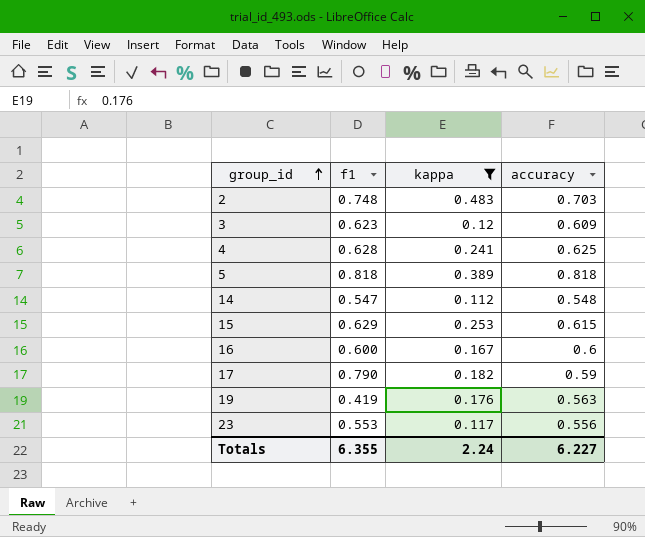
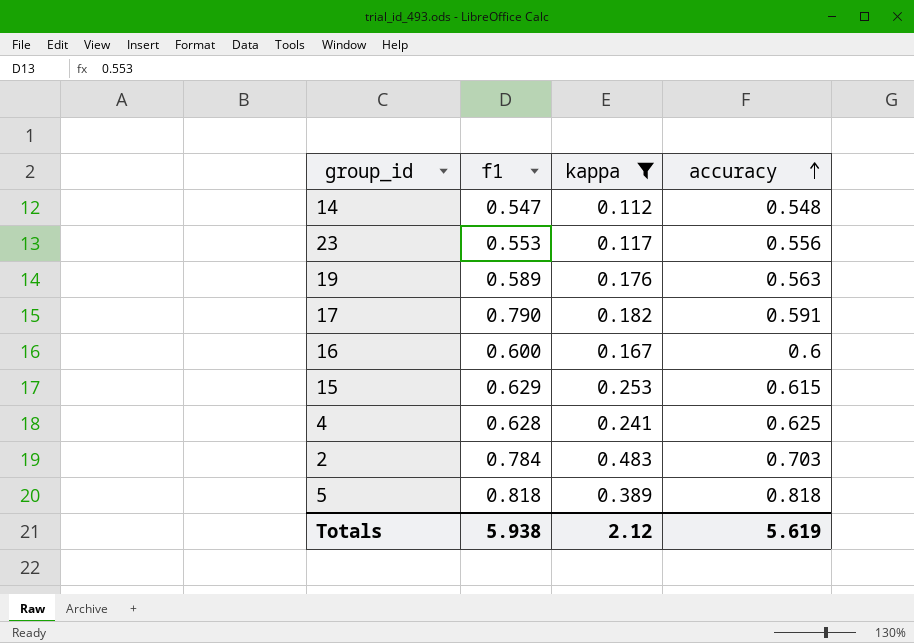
row order: group_id ascending -> accuracy ascending
row 3: 0.623 | 0.12 | 0.609 -> none
19 | f1: 0.419 -> 0.589
17 | accuracy: 0.59 -> 0.591
2 | f1: 0.748 -> 0.784
Totals | f1: 6.355 -> 5.938
Totals | kappa: 2.24 -> 2.12
Totals | accuracy: 6.227 -> 5.619

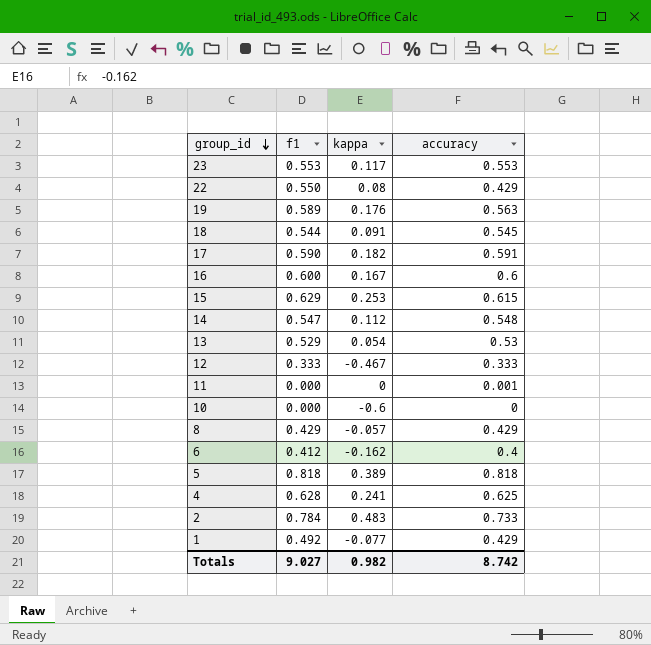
filter: kappa >= 0.112 -> none
row order: accuracy ascending -> group_id descending
23 | accuracy: 0.556 -> 0.553
17 | f1: 0.790 -> 0.590
2 | accuracy: 0.703 -> 0.733
Totals | f1: 5.938 -> 9.027
Totals | kappa: 2.12 -> 0.982
Totals | accuracy: 5.619 -> 8.742

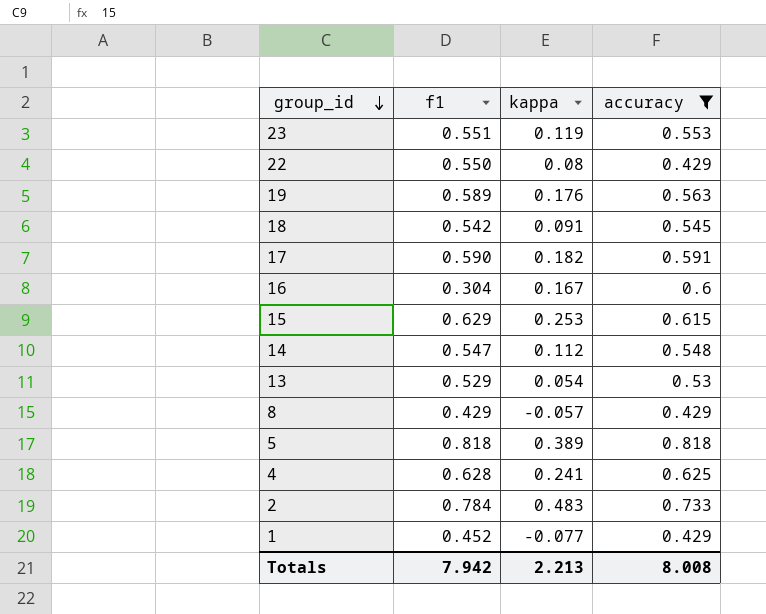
filter: none -> accuracy >= 0.429
23 | f1: 0.553 -> 0.551
23 | kappa: 0.117 -> 0.119
18 | f1: 0.544 -> 0.542
16 | f1: 0.600 -> 0.304
1 | f1: 0.492 -> 0.452
Totals | f1: 9.027 -> 7.942
Totals | kappa: 0.982 -> 2.213
Totals | accuracy: 8.742 -> 8.008

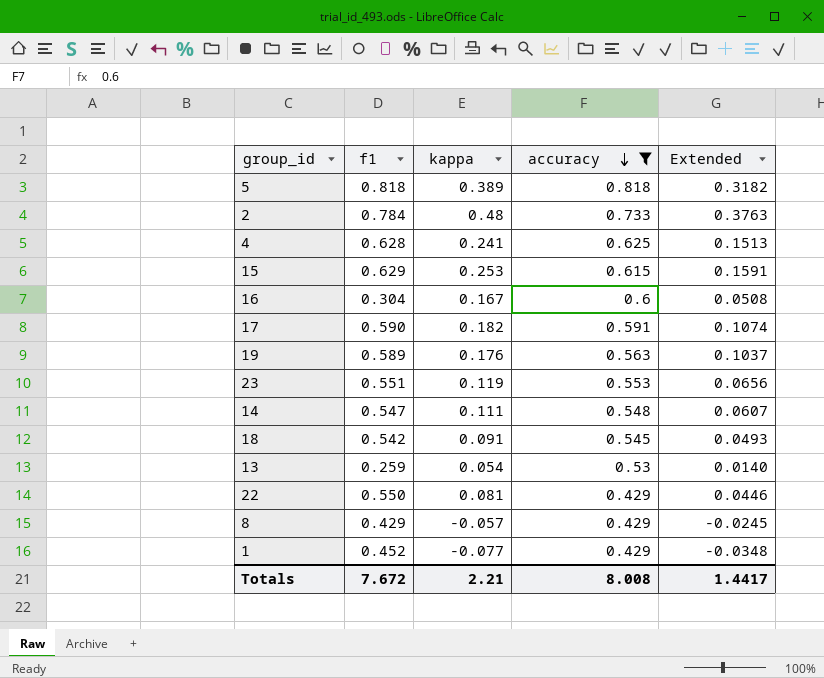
row order: group_id descending -> accuracy descending
column Extended | formula: none -> [f1] * [kappa]
2 | kappa: 0.483 -> 0.48
14 | kappa: 0.112 -> 0.111
13 | f1: 0.529 -> 0.259
22 | kappa: 0.08 -> 0.081
Totals | f1: 7.942 -> 7.672
Totals | kappa: 2.213 -> 2.21

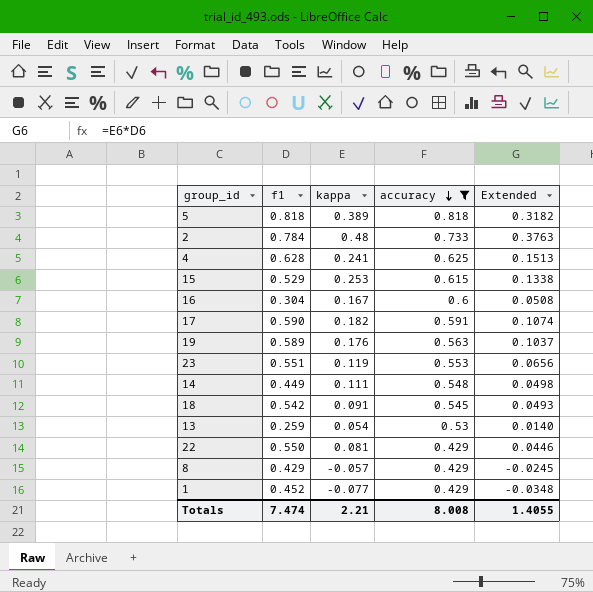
15 | f1: 0.629 -> 0.529
15 | Extended: 0.1591 -> 0.1338
14 | f1: 0.547 -> 0.449
14 | Extended: 0.0607 -> 0.0498
Totals | f1: 7.672 -> 7.474
Totals | Extended: 1.4417 -> 1.4055

